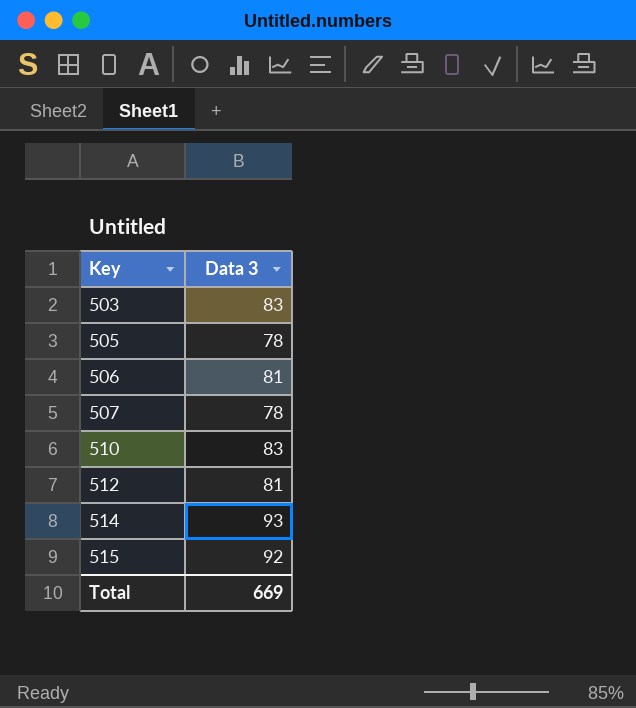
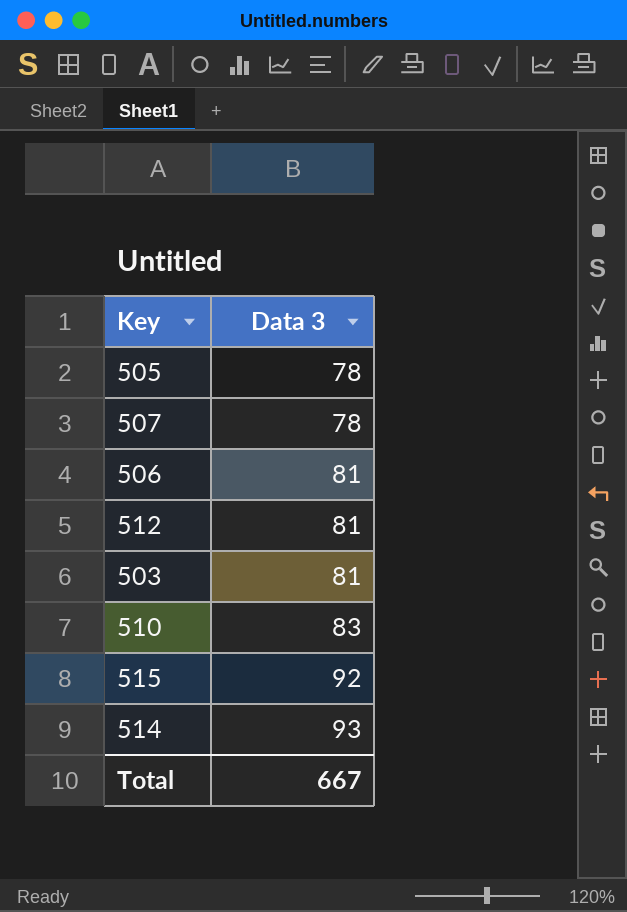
row order: Key ascending -> Data 3 ascending
503 | Data 3: 83 -> 81
Total | Data 3: 669 -> 667

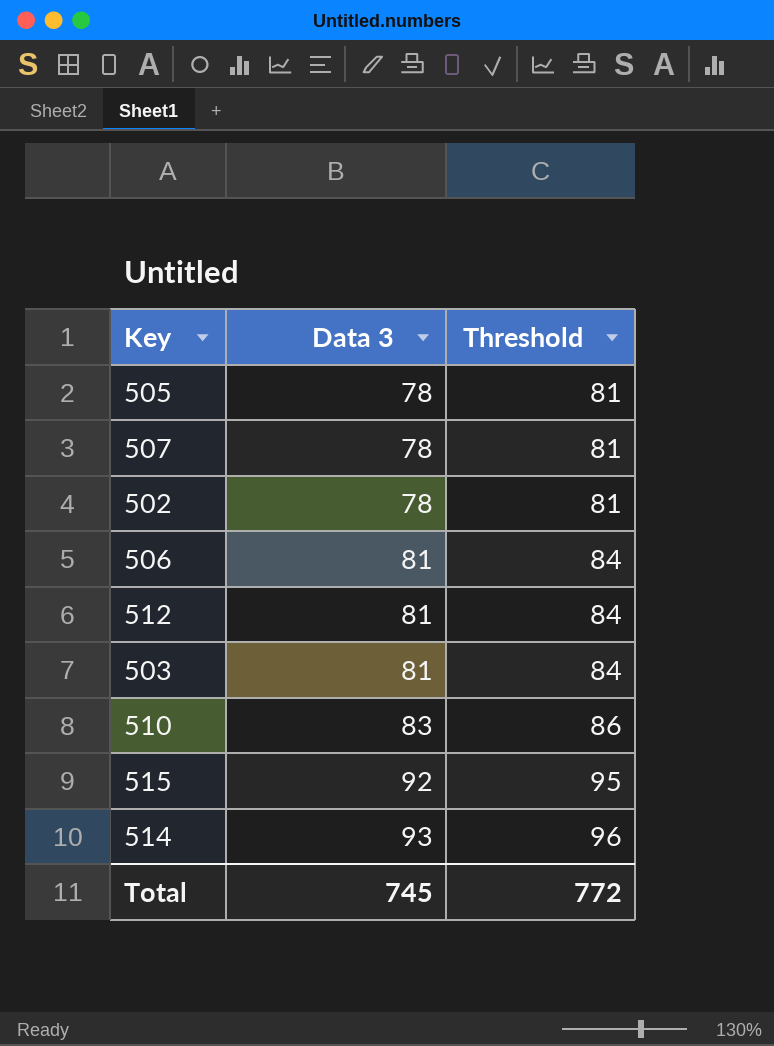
column Threshold | formula: none -> [Data 3] + 3
row 502: none -> 78 | 81
Total | Data 3: 667 -> 745

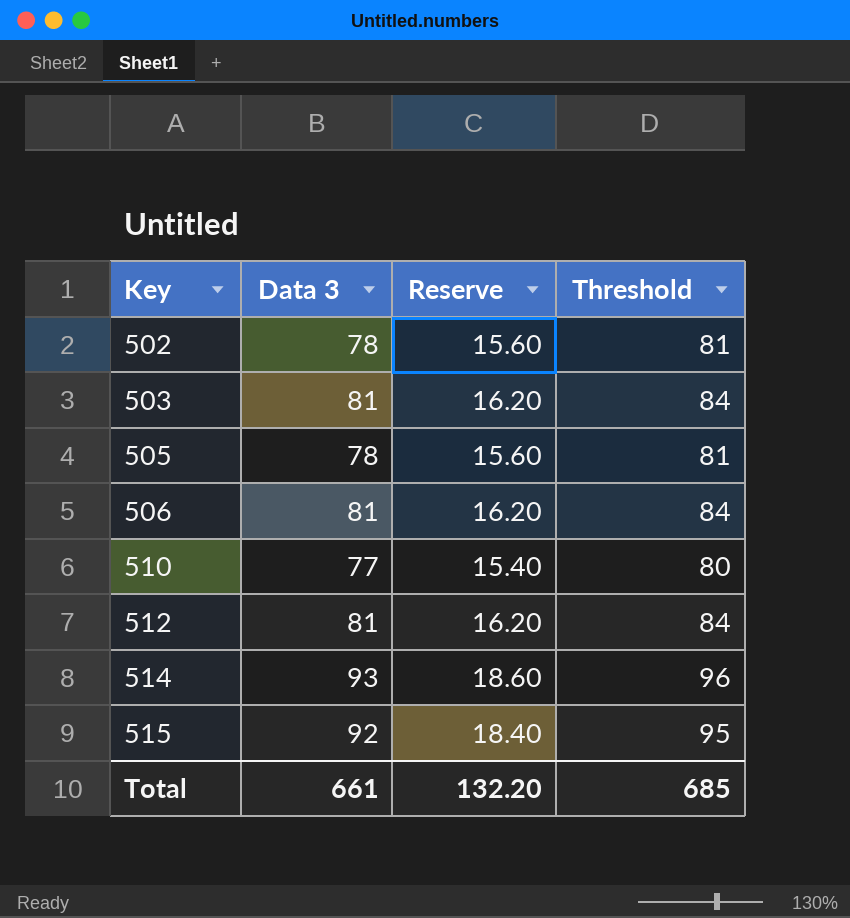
row order: Data 3 ascending -> Key ascending
column Reserve | formula: none -> [Data 3] * 0.2
row 507: 78 | 81 -> none
510 | Data 3: 83 -> 77
510 | Threshold: 86 -> 80
Total | Data 3: 745 -> 661
Total | Threshold: 772 -> 685

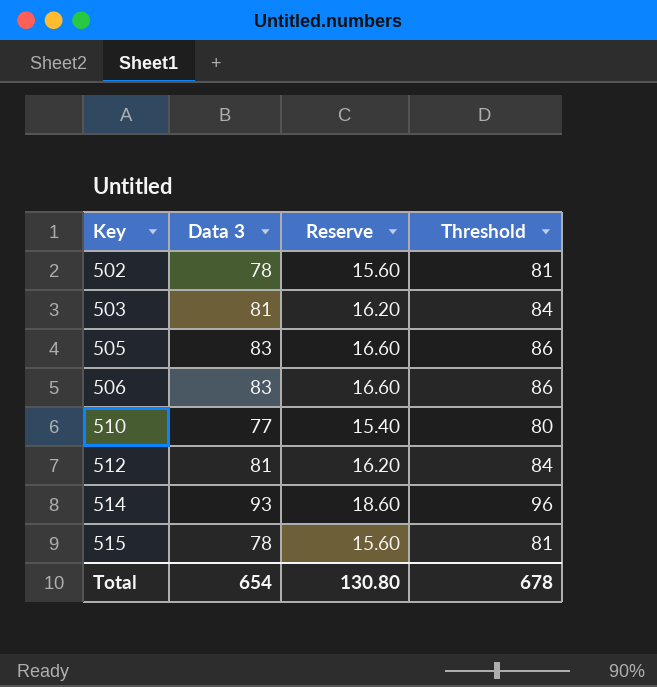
505 | Data 3: 78 -> 83
505 | Reserve: 15.60 -> 16.60
505 | Threshold: 81 -> 86
506 | Data 3: 81 -> 83
506 | Reserve: 16.20 -> 16.60
506 | Threshold: 84 -> 86
515 | Data 3: 92 -> 78
515 | Reserve: 18.40 -> 15.60
515 | Threshold: 95 -> 81
Total | Data 3: 661 -> 654
Total | Reserve: 132.20 -> 130.80
Total | Threshold: 685 -> 678

